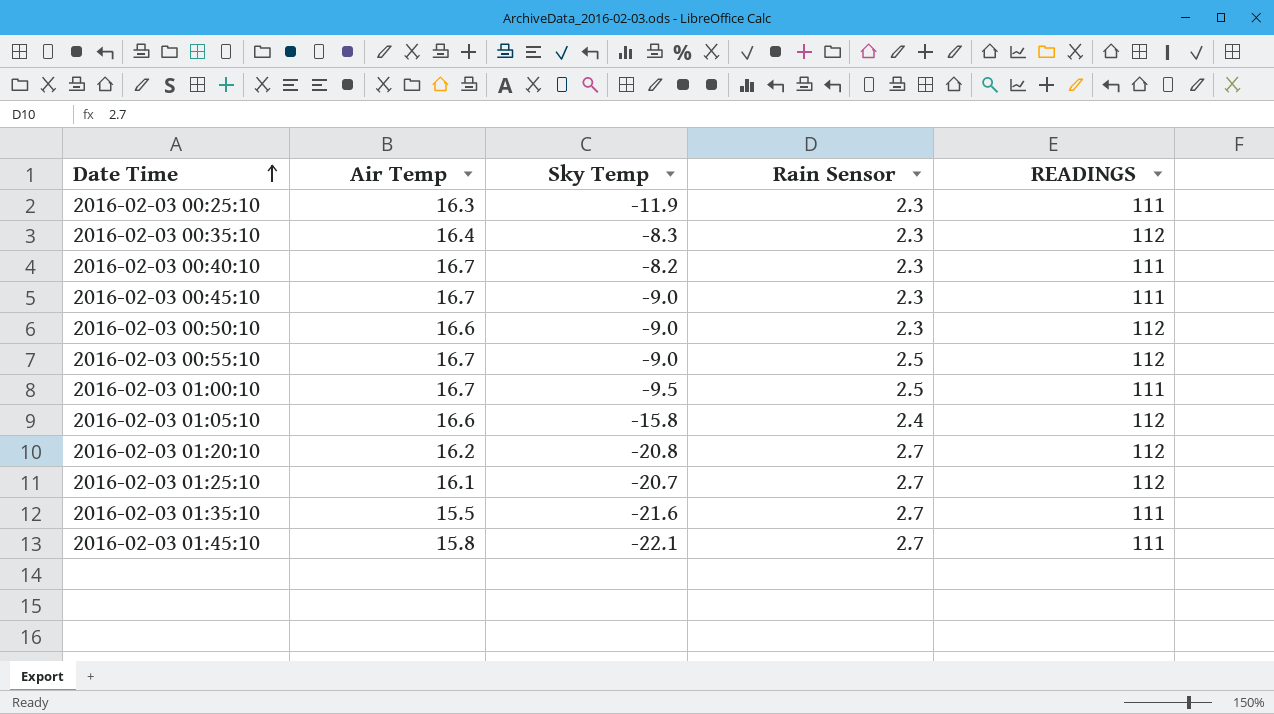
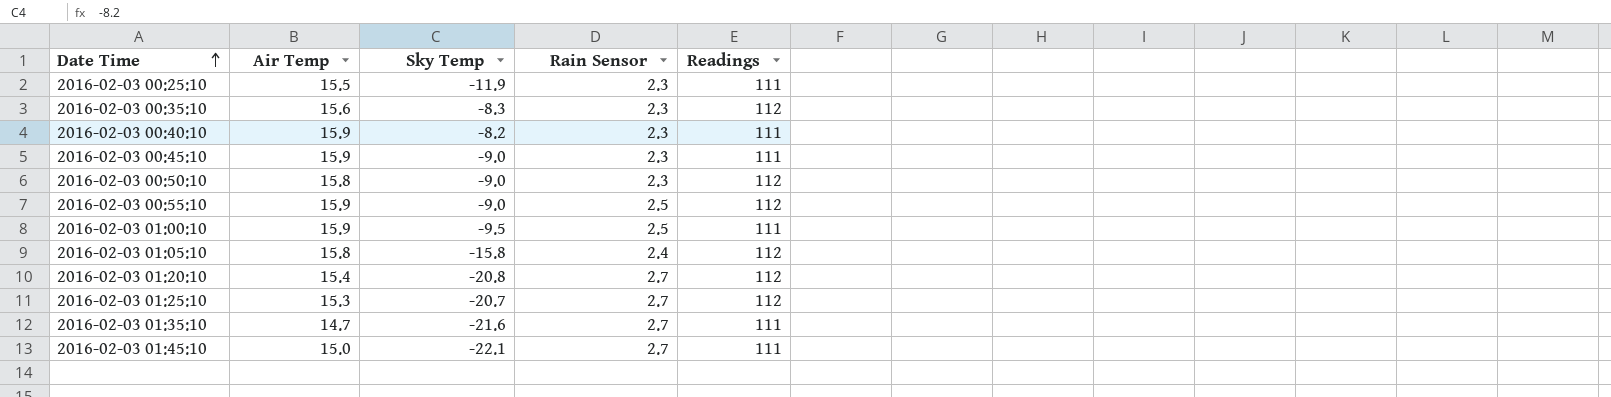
column name: READINGS -> Readings
2016-02-03 00:25:10 | Air Temp: 16.3 -> 15.5
2016-02-03 00:35:10 | Air Temp: 16.4 -> 15.6
2016-02-03 00:40:10 | Air Temp: 16.7 -> 15.9
2016-02-03 00:45:10 | Air Temp: 16.7 -> 15.9
2016-02-03 00:50:10 | Air Temp: 16.6 -> 15.8
2016-02-03 00:55:10 | Air Temp: 16.7 -> 15.9
2016-02-03 01:00:10 | Air Temp: 16.7 -> 15.9
2016-02-03 01:05:10 | Air Temp: 16.6 -> 15.8
2016-02-03 01:20:10 | Air Temp: 16.2 -> 15.4
2016-02-03 01:25:10 | Air Temp: 16.1 -> 15.3
2016-02-03 01:35:10 | Air Temp: 15.5 -> 14.7
2016-02-03 01:45:10 | Air Temp: 15.8 -> 15.0

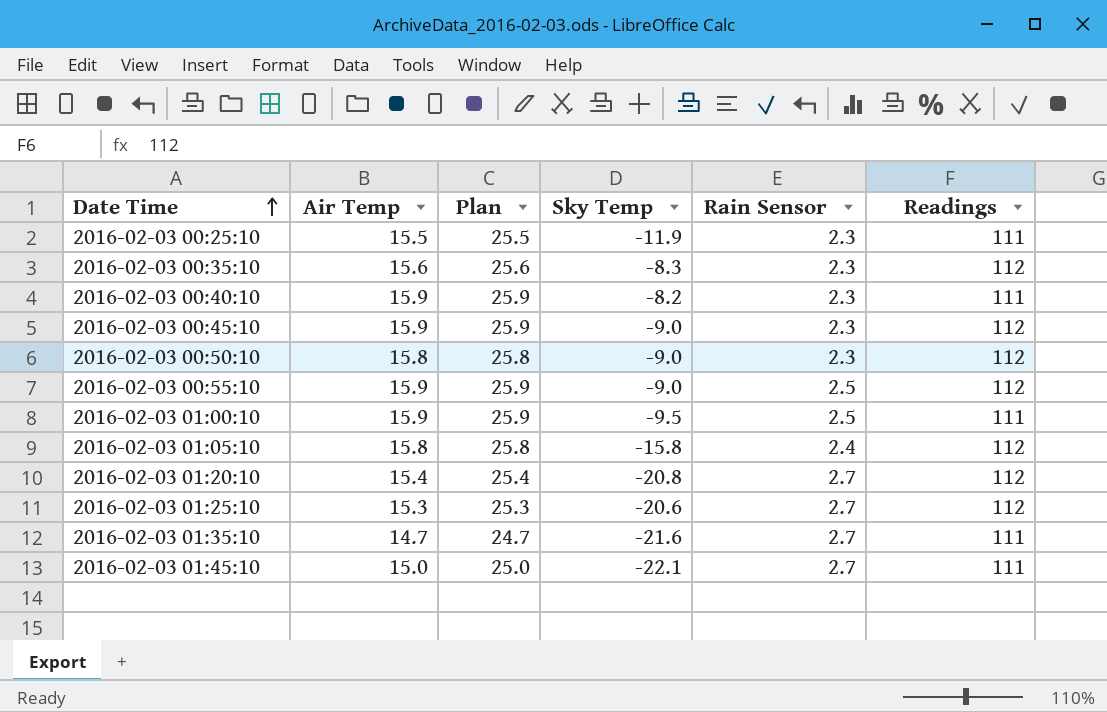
column Plan | formula: none -> [Air Temp] + 10
2016-02-03 00:45:10 | Readings: 111 -> 112
2016-02-03 01:25:10 | Sky Temp: -20.7 -> -20.6

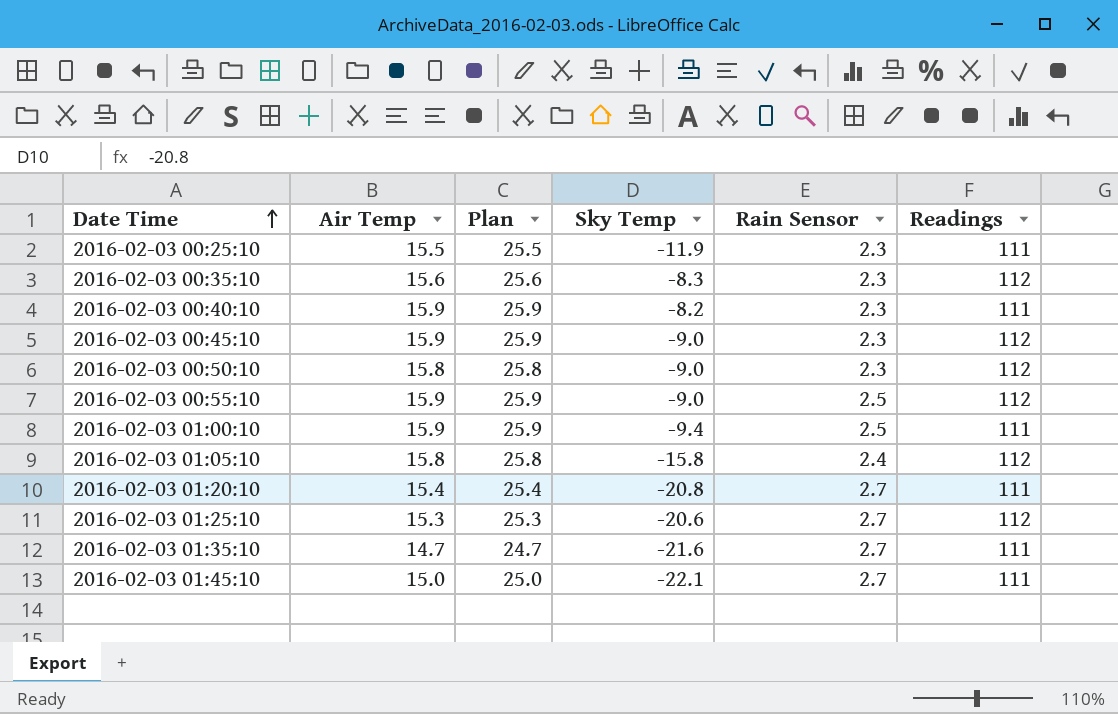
2016-02-03 01:00:10 | Sky Temp: -9.5 -> -9.4
2016-02-03 01:20:10 | Readings: 112 -> 111

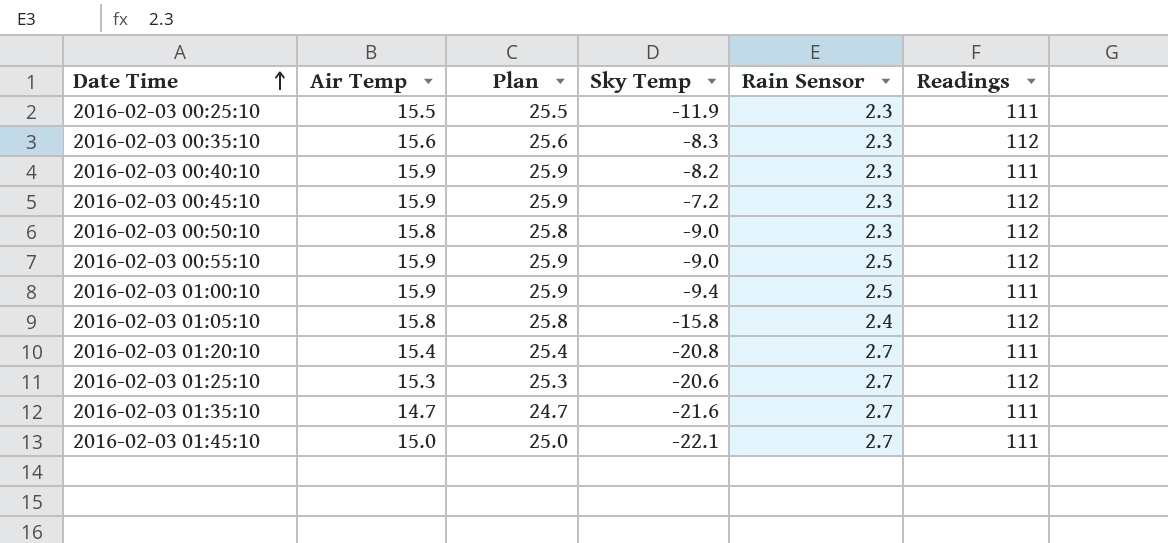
2016-02-03 00:45:10 | Sky Temp: -9.0 -> -7.2

